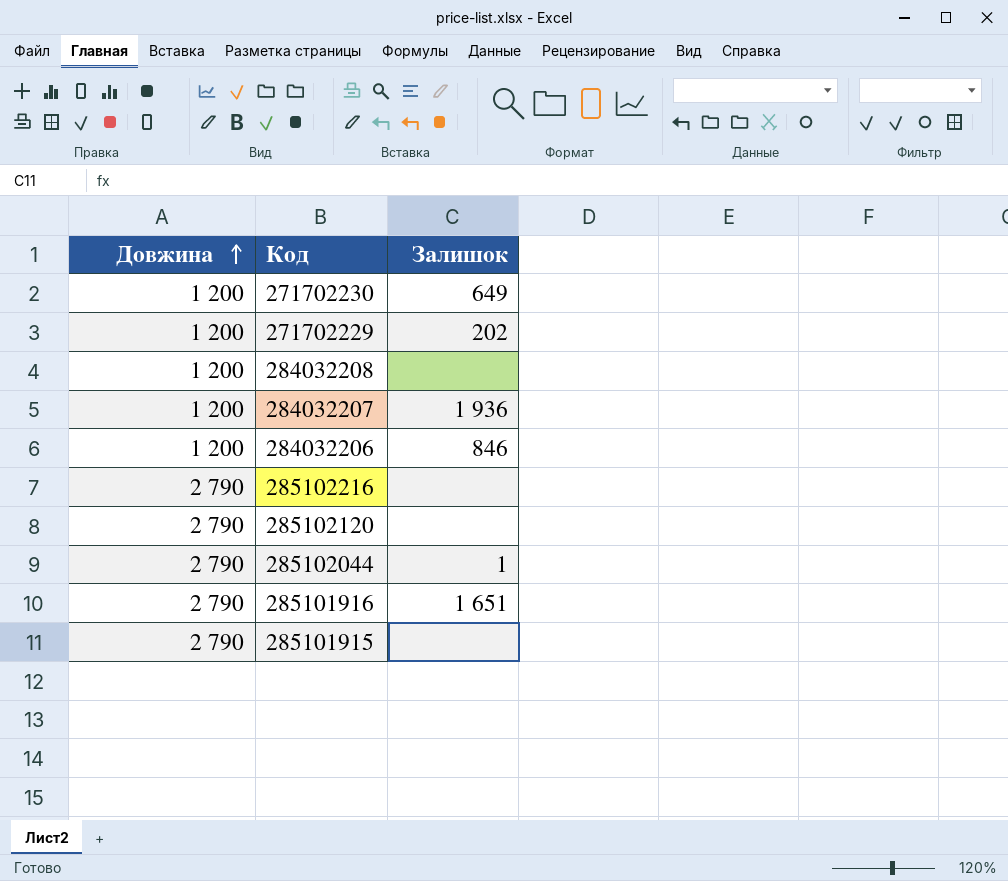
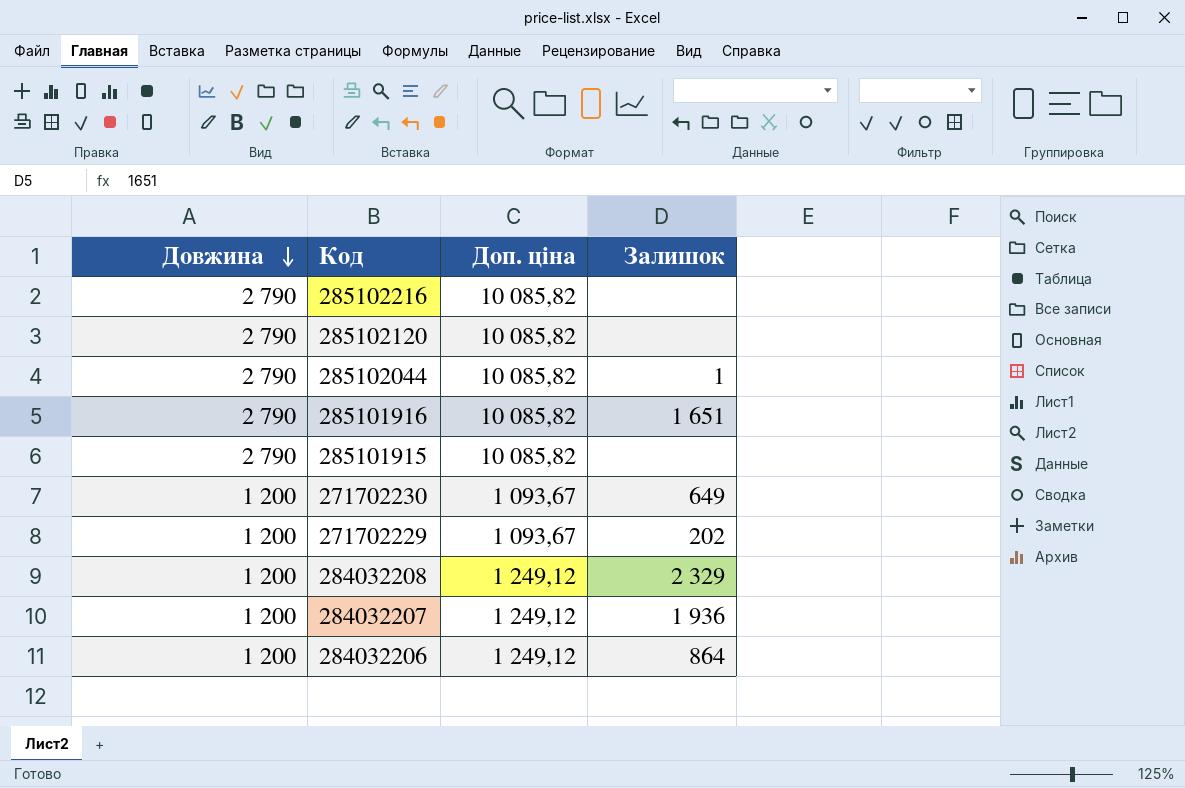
row order: Довжина ascending -> Довжина descending
column Доп. ціна | position: none -> 3
284032208 | Залишок: none -> 2 329
284032206 | Залишок: 846 -> 864

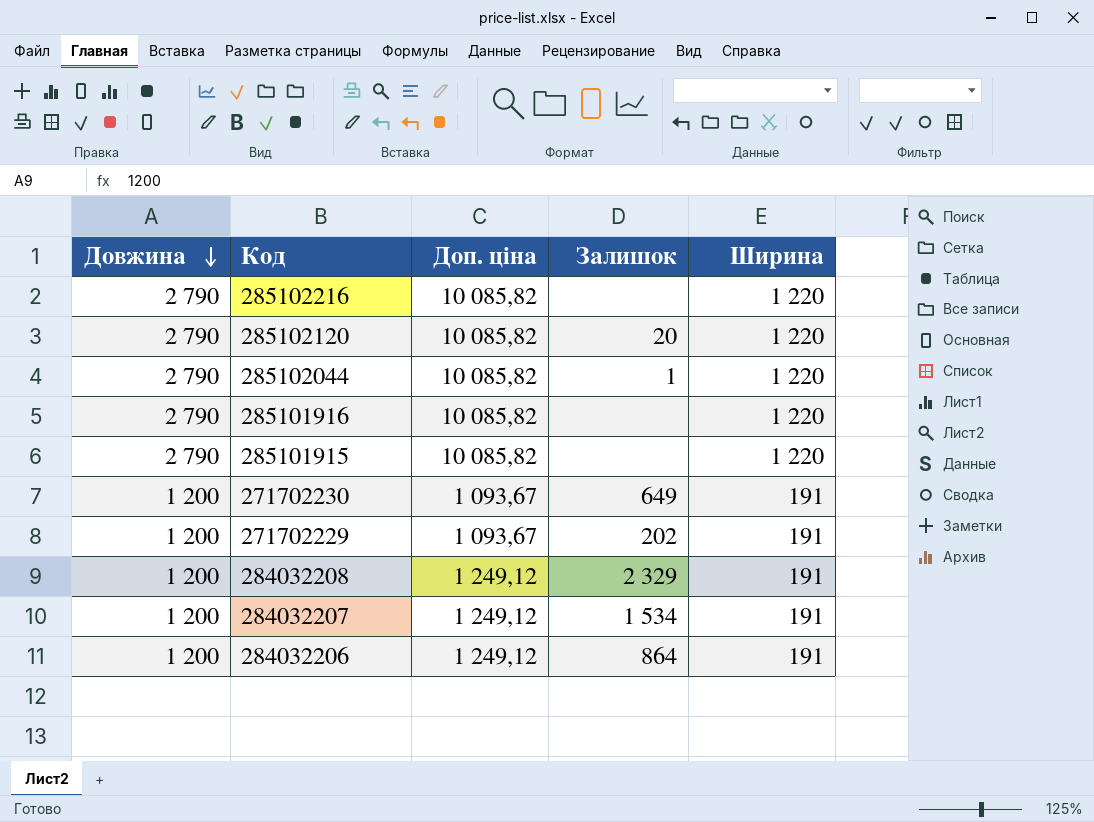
column Ширина | position: none -> 5
285102120 | Залишок: none -> 20
285101916 | Залишок: 1 651 -> none
284032207 | Залишок: 1 936 -> 1 534

